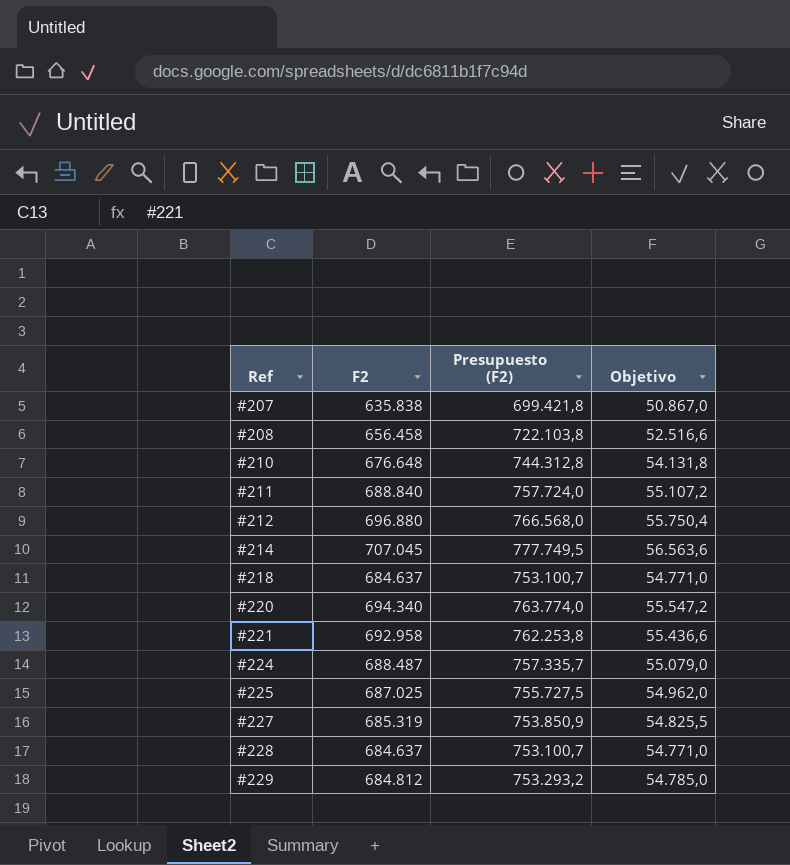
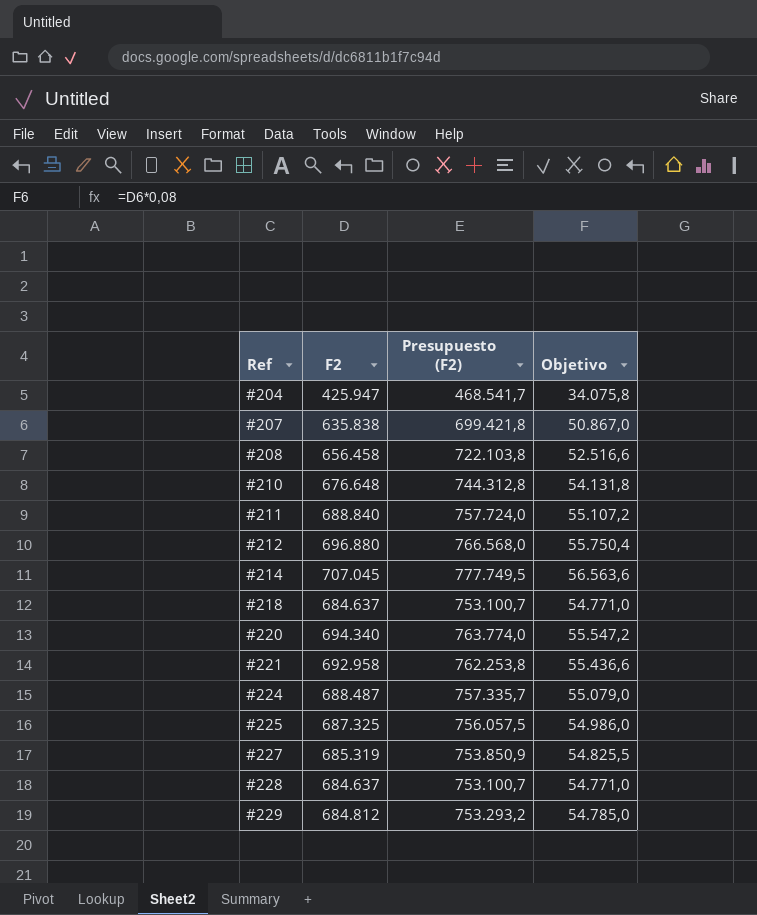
row #204: none -> 425.947 | 468.541,7 | 34.075,8
#225 | F2: 687.025 -> 687.325
#225 | Presupuesto (F2): 755.727,5 -> 756.057,5
#225 | Objetivo: 54.962,0 -> 54.986,0

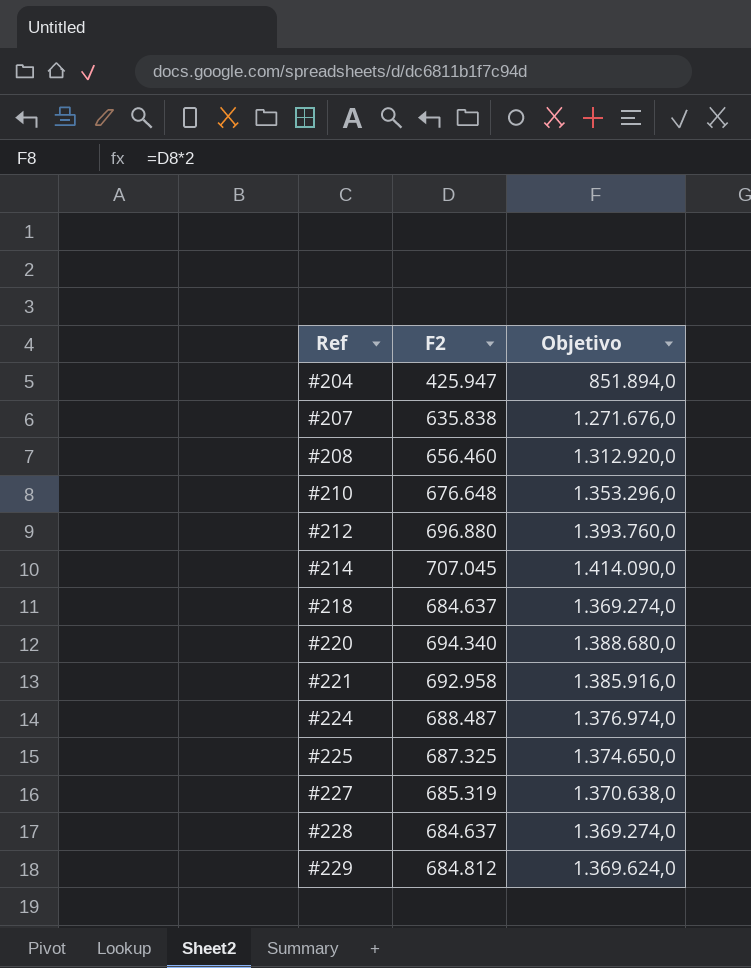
column Presupuesto (F2) | formula: [F2] * 1,1 -> none
column Objetivo | formula: [F2] * 0,08 -> [F2] * 2
row #211: 688.840 | 757.724,0 | 55.107,2 -> none
#208 | F2: 656.458 -> 656.460

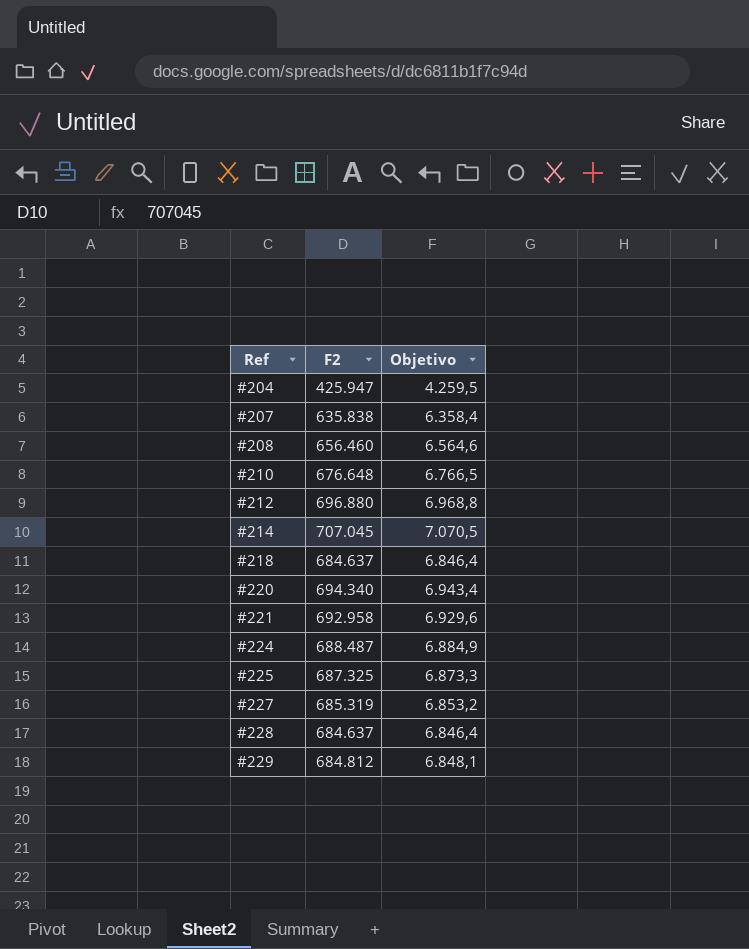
column Objetivo | formula: [F2] * 2 -> [F2] * 0,01

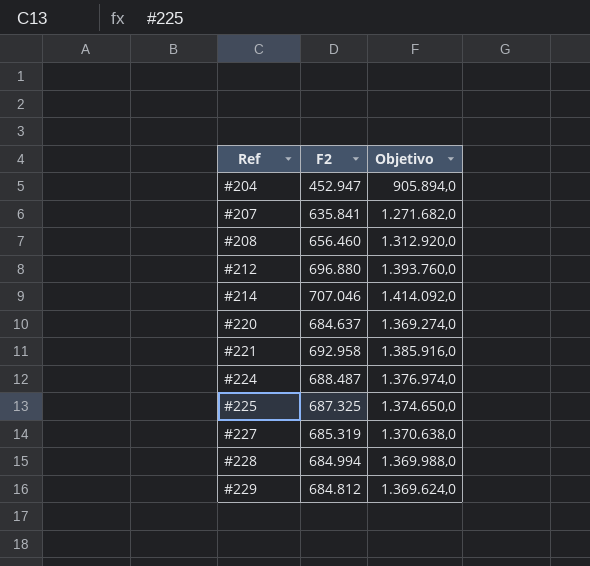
column Objetivo | formula: [F2] * 0,01 -> [F2] * 2
row #210: 676.648 | 6.766,5 -> none
row #218: 684.637 | 6.846,4 -> none
#204 | F2: 425.947 -> 452.947
#207 | F2: 635.838 -> 635.841
#214 | F2: 707.045 -> 707.046
#220 | F2: 694.340 -> 684.637
#228 | F2: 684.637 -> 684.994

